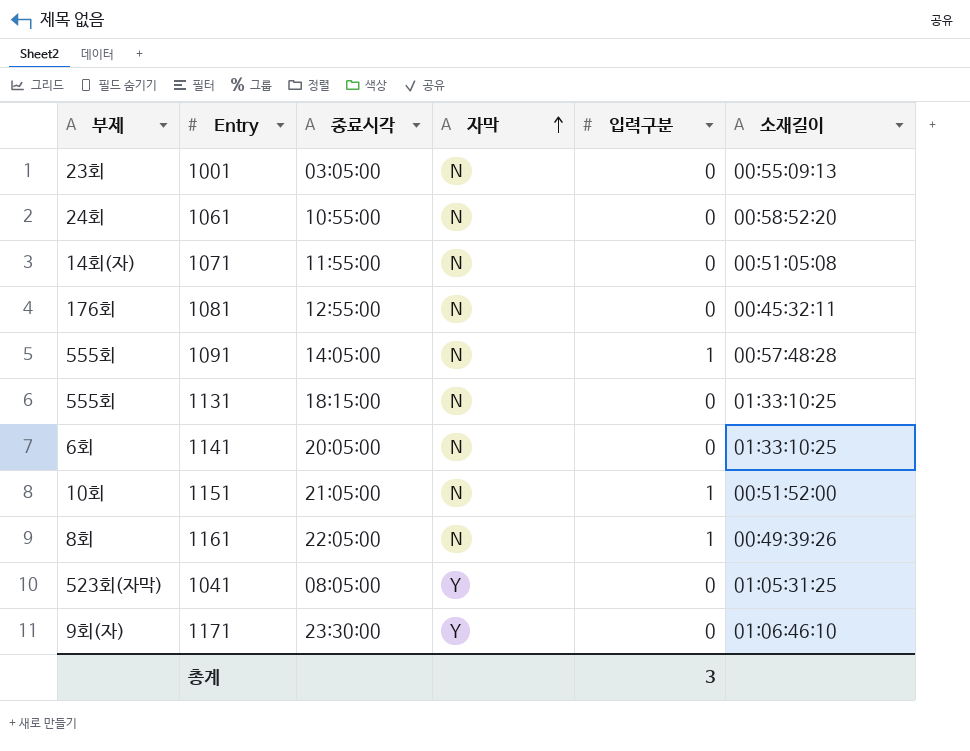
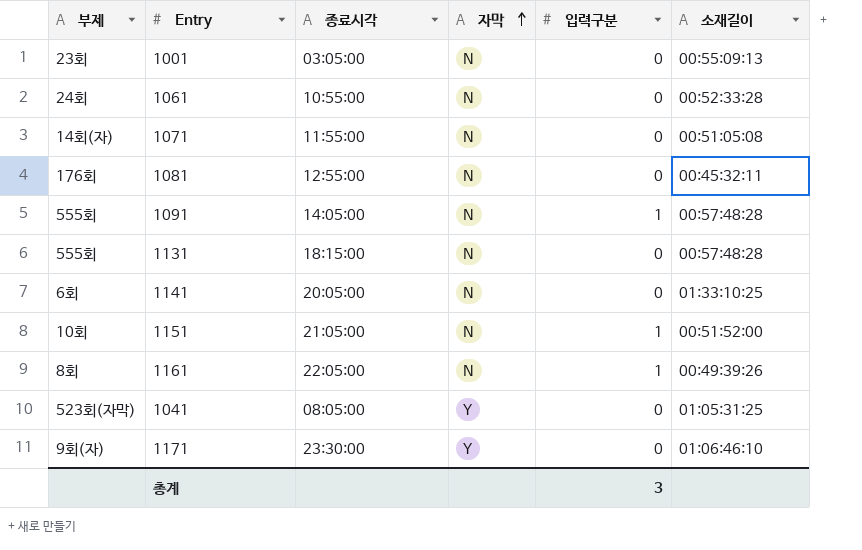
1061 | 소재길이: 00:58:52:20 -> 00:52:33:28
1131 | 소재길이: 01:33:10:25 -> 00:57:48:28

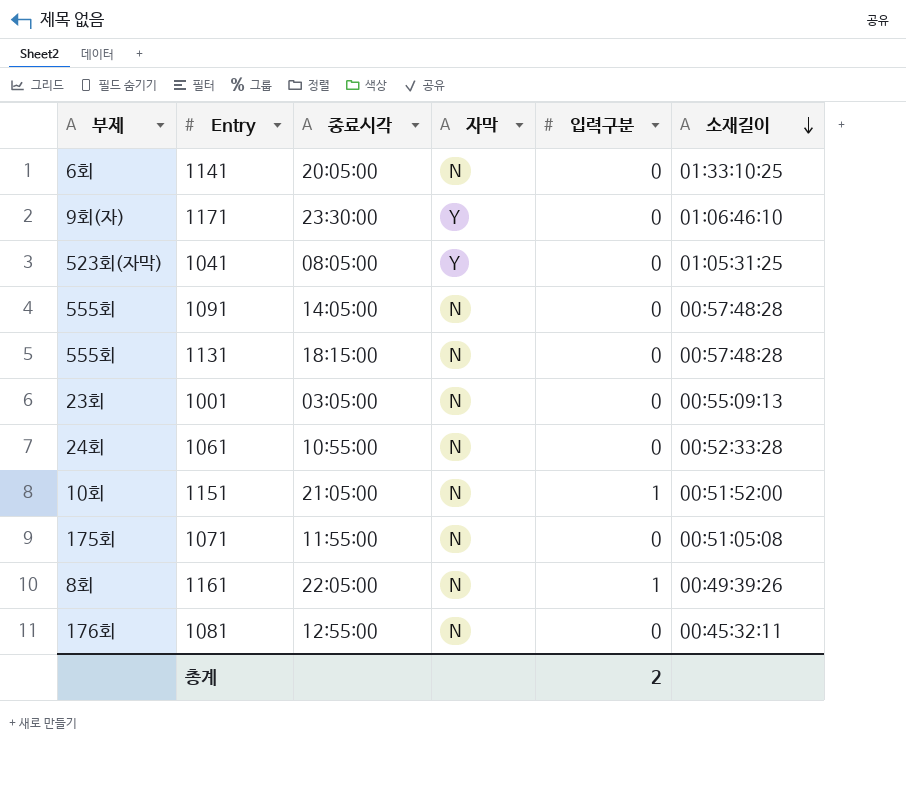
row order: 자막 ascending -> 소재길이 descending
1091 | 입력구분: 1 -> 0
1071 | 부제: 14회(자) -> 175회
총계 | 입력구분: 3 -> 2

